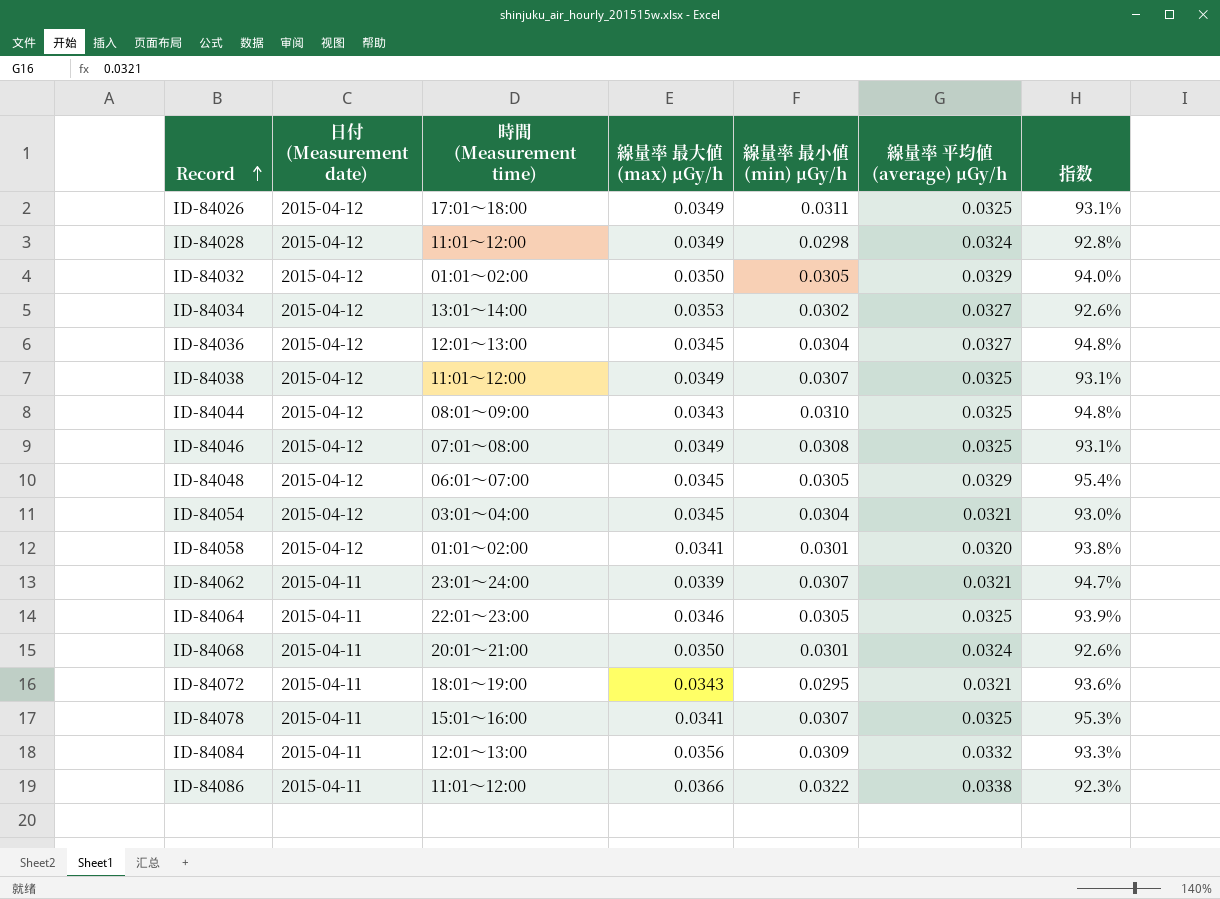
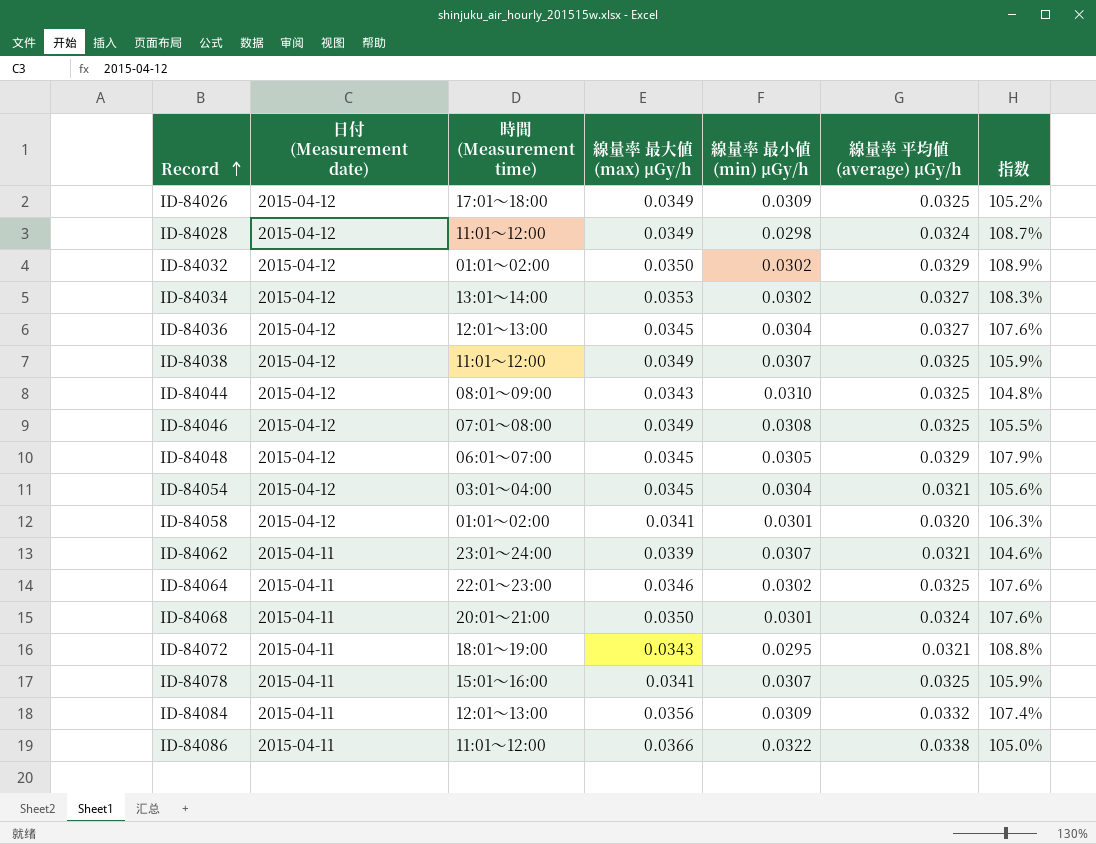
column 指数 | formula: [線量率 平均値 (average) μGy/h] / [線量率 最大値 (max) μGy/h] -> [線量率 平均値 (average) μGy/h] / [線量率 最小値 (min) μGy/h]
ID-84026 | 線量率 最小値 (min) μGy/h: 0.0311 -> 0.0309
ID-84032 | 線量率 最小値 (min) μGy/h: 0.0305 -> 0.0302
ID-84064 | 線量率 最小値 (min) μGy/h: 0.0305 -> 0.0302

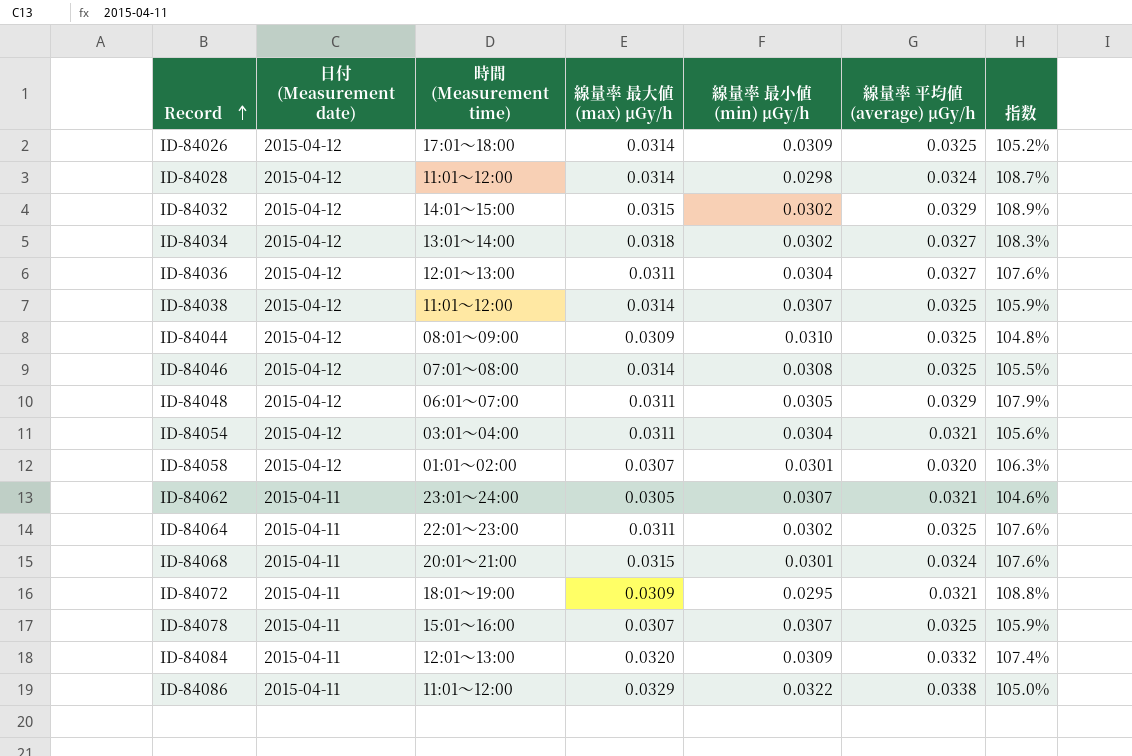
ID-84026 | 線量率 最大値 (max) μGy/h: 0.0349 -> 0.0314
ID-84028 | 線量率 最大値 (max) μGy/h: 0.0349 -> 0.0314
ID-84032 | 時間 (Measurement time): 01:01～02:00 -> 14:01～15:00
ID-84032 | 線量率 最大値 (max) μGy/h: 0.0350 -> 0.0315
ID-84034 | 線量率 最大値 (max) μGy/h: 0.0353 -> 0.0318
ID-84036 | 線量率 最大値 (max) μGy/h: 0.0345 -> 0.0311
ID-84038 | 線量率 最大値 (max) μGy/h: 0.0349 -> 0.0314
ID-84044 | 線量率 最大値 (max) μGy/h: 0.0343 -> 0.0309
ID-84046 | 線量率 最大値 (max) μGy/h: 0.0349 -> 0.0314
ID-84048 | 線量率 最大値 (max) μGy/h: 0.0345 -> 0.0311
ID-84054 | 線量率 最大値 (max) μGy/h: 0.0345 -> 0.0311
ID-84058 | 線量率 最大値 (max) μGy/h: 0.0341 -> 0.0307
ID-84062 | 線量率 最大値 (max) μGy/h: 0.0339 -> 0.0305
ID-84064 | 線量率 最大値 (max) μGy/h: 0.0346 -> 0.0311
ID-84068 | 線量率 最大値 (max) μGy/h: 0.0350 -> 0.0315
ID-84072 | 線量率 最大値 (max) μGy/h: 0.0343 -> 0.0309
ID-84078 | 線量率 最大値 (max) μGy/h: 0.0341 -> 0.0307
ID-84084 | 線量率 最大値 (max) μGy/h: 0.0356 -> 0.0320
ID-84086 | 線量率 最大値 (max) μGy/h: 0.0366 -> 0.0329

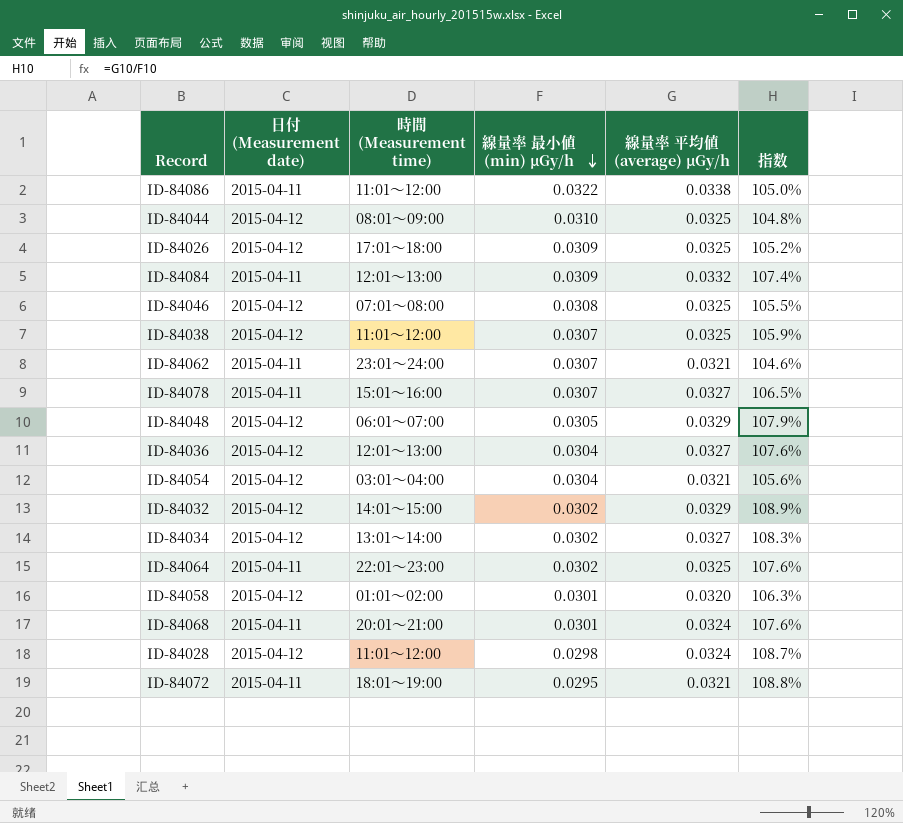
row order: Record ascending -> 線量率 最小値 (min) μGy/h descending
column 線量率 最大値 (max) μGy/h | position: 4 -> none
ID-84078 | 線量率 平均値 (average) μGy/h: 0.0325 -> 0.0327
ID-84078 | 指数: 105.9% -> 106.5%

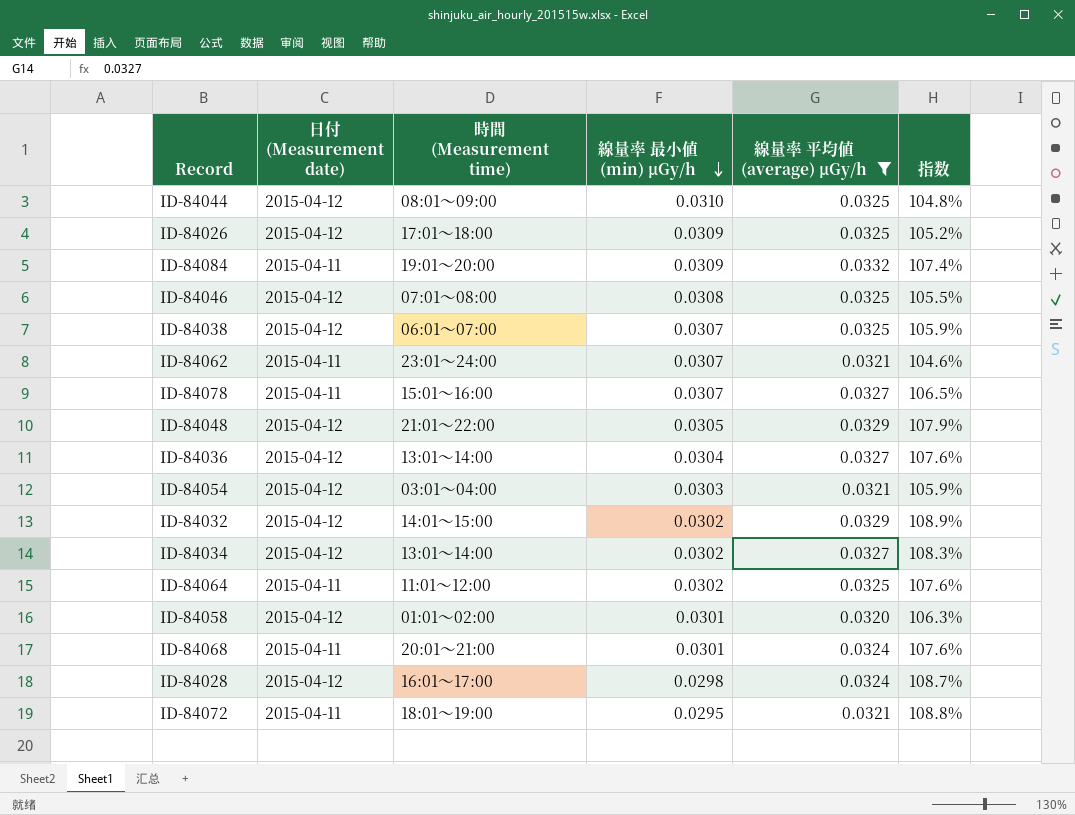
filter: none -> 線量率 平均値 (average) μGy/h != 0.0338
ID-84084 | 時間 (Measurement time): 12:01～13:00 -> 19:01～20:00
ID-84038 | 時間 (Measurement time): 11:01～12:00 -> 06:01～07:00
ID-84048 | 時間 (Measurement time): 06:01～07:00 -> 21:01～22:00
ID-84036 | 時間 (Measurement time): 12:01～13:00 -> 13:01～14:00
ID-84054 | 線量率 最小値 (min) μGy/h: 0.0304 -> 0.0303
ID-84054 | 指数: 105.6% -> 105.9%
ID-84064 | 時間 (Measurement time): 22:01～23:00 -> 11:01～12:00
ID-84028 | 時間 (Measurement time): 11:01～12:00 -> 16:01～17:00

